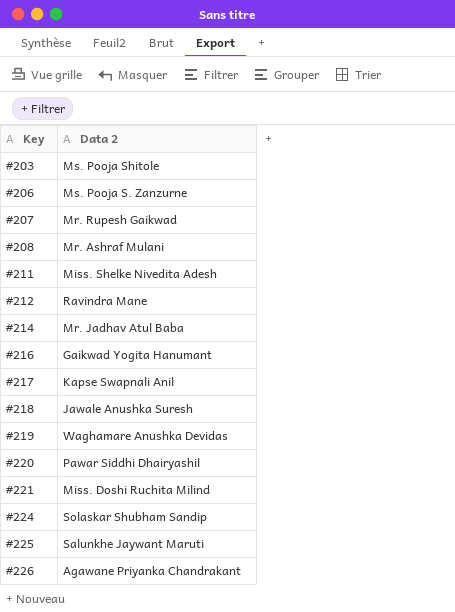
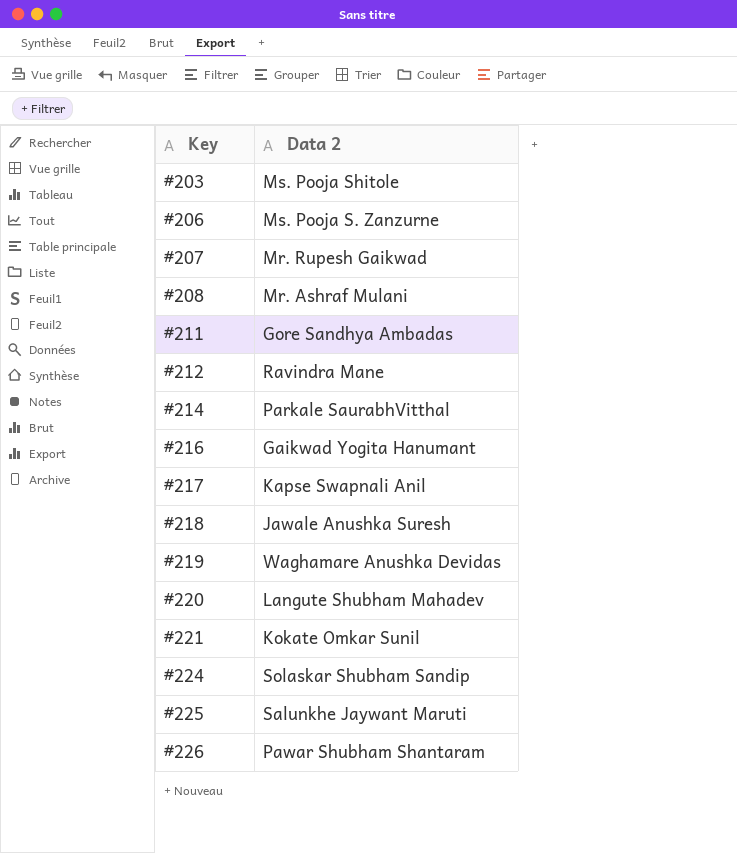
#211 | Data 2: Miss. Shelke Nivedita Adesh -> Gore Sandhya Ambadas
#214 | Data 2: Mr. Jadhav Atul Baba -> Parkale SaurabhVitthal
#220 | Data 2: Pawar Siddhi Dhairyashil -> Langute Shubham Mahadev
#221 | Data 2: Miss. Doshi Ruchita Milind -> Kokate Omkar Sunil
#226 | Data 2: Agawane Priyanka Chandrakant -> Pawar Shubham Shantaram

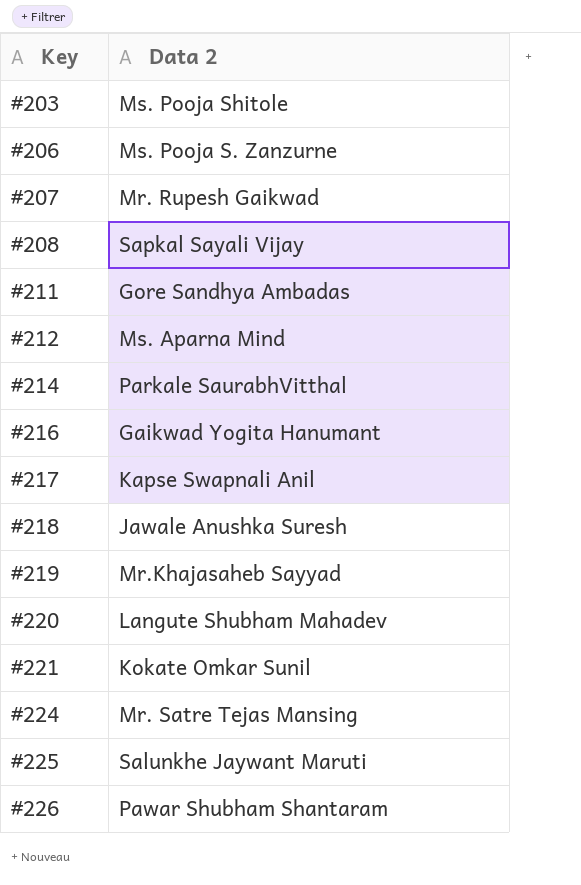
#208 | Data 2: Mr. Ashraf Mulani -> Sapkal Sayali Vijay
#212 | Data 2: Ravindra Mane -> Ms. Aparna Mind
#219 | Data 2: Waghamare Anushka Devidas -> Mr.Khajasaheb Sayyad
#224 | Data 2: Solaskar Shubham Sandip -> Mr. Satre Tejas Mansing

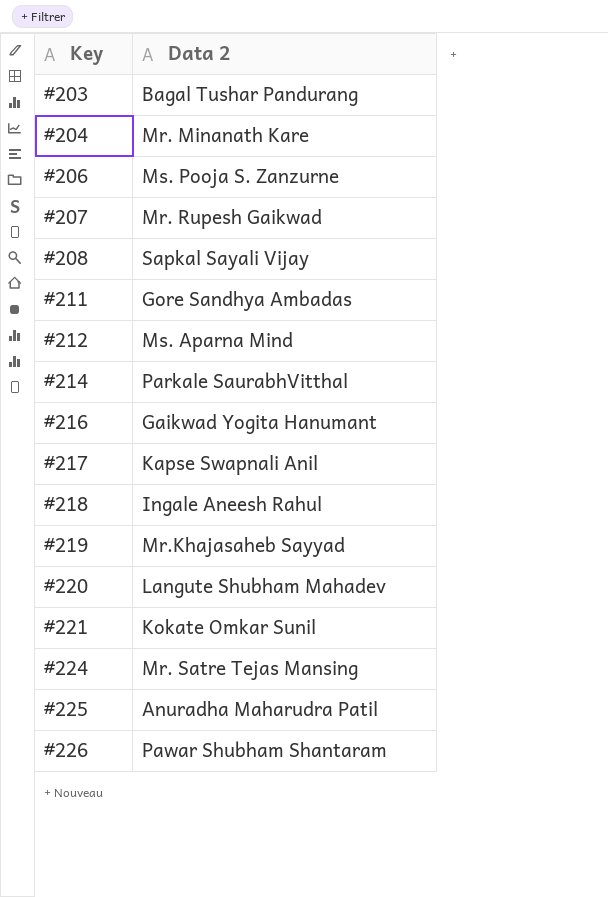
#203 | Data 2: Ms. Pooja Shitole -> Bagal Tushar Pandurang
row #204: none -> Mr. Minanath Kare
#218 | Data 2: Jawale Anushka Suresh -> Ingale Aneesh Rahul
#225 | Data 2: Salunkhe Jaywant Maruti -> Anuradha Maharudra Patil

